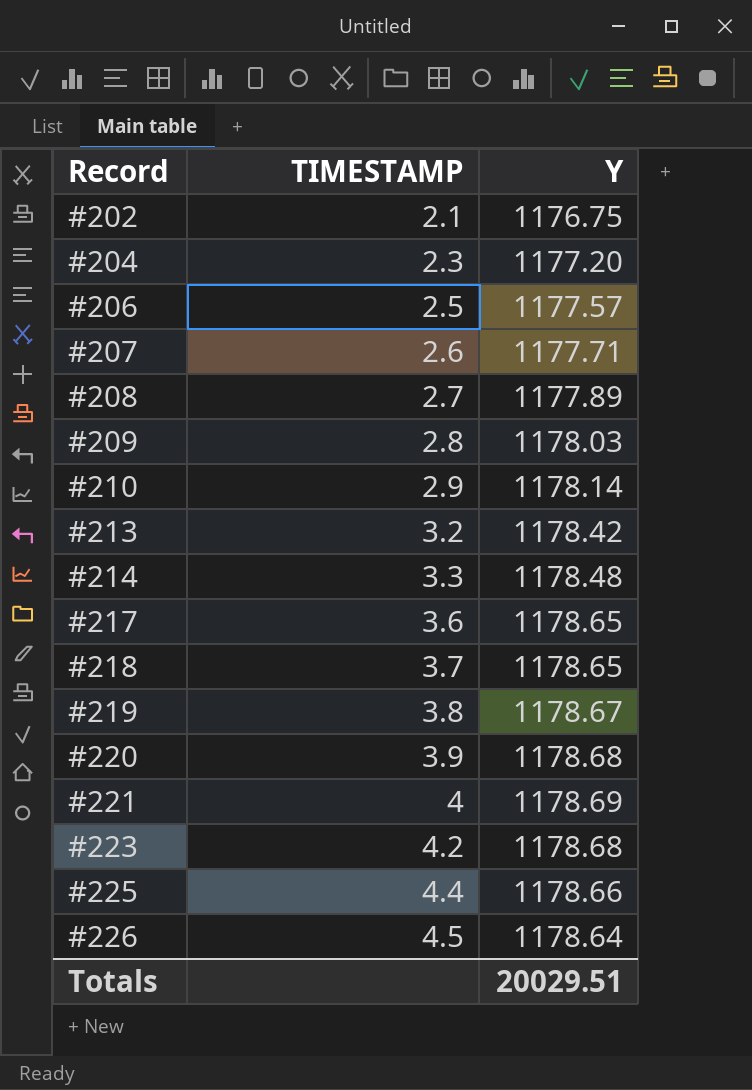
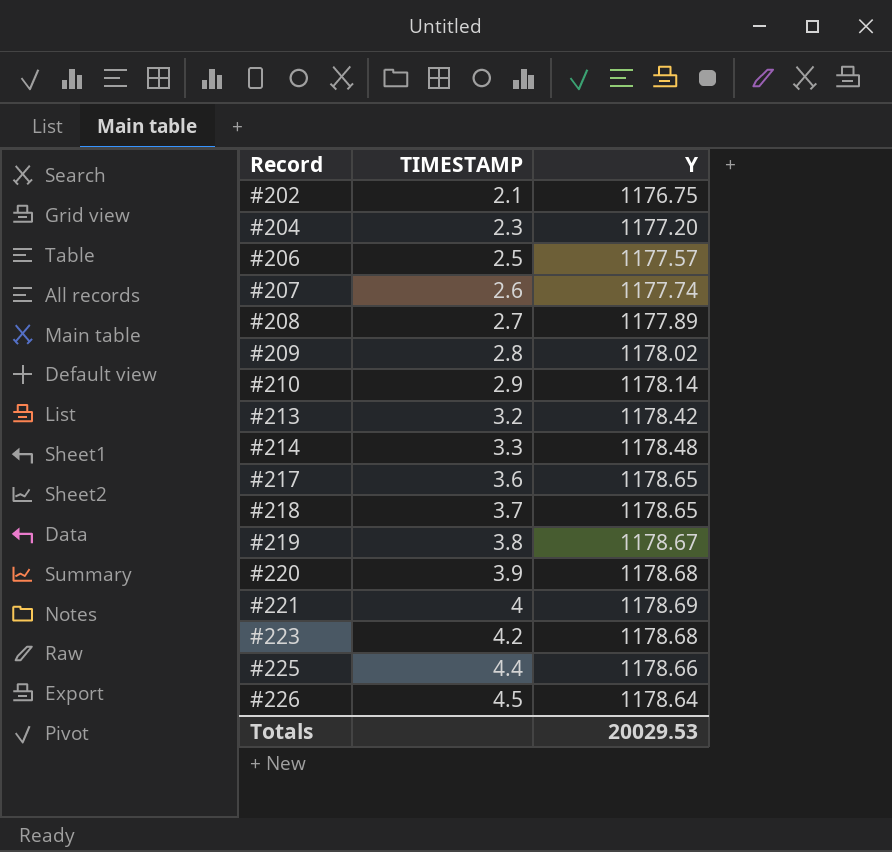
#207 | Y: 1177.71 -> 1177.74
#209 | Y: 1178.03 -> 1178.02
Totals | Y: 20029.51 -> 20029.53

